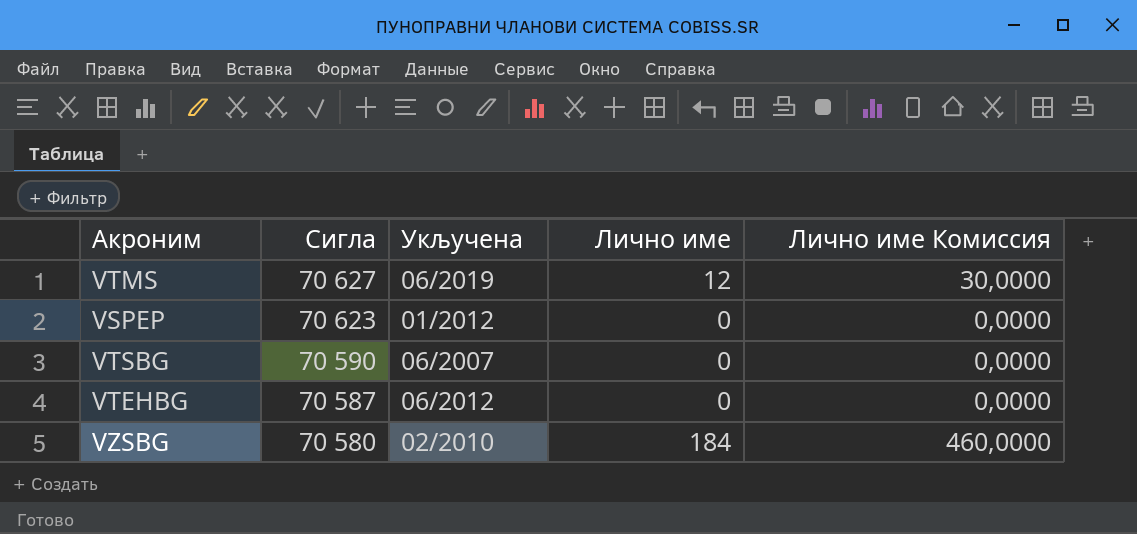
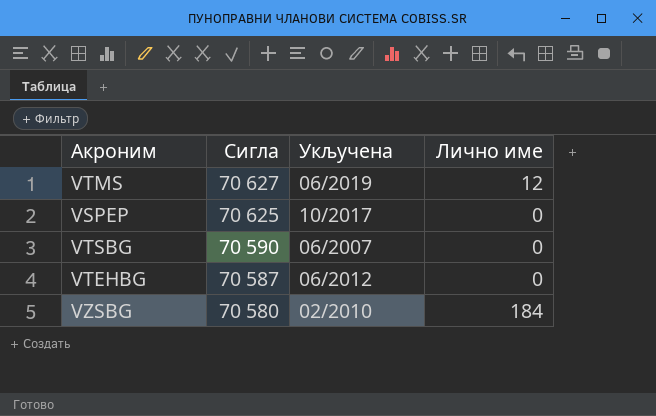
column Лично име Комиссия | formula: [Лично име] * 2,5 -> none
VSPEP | Сигла: 70 623 -> 70 625
VSPEP | Укључена: 01/2012 -> 10/2017

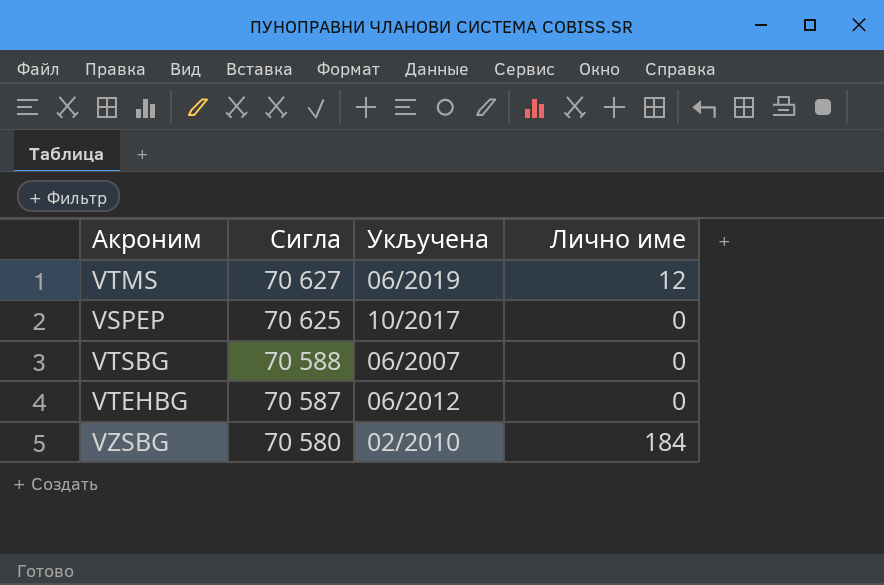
VTSBG | Сигла: 70 590 -> 70 588

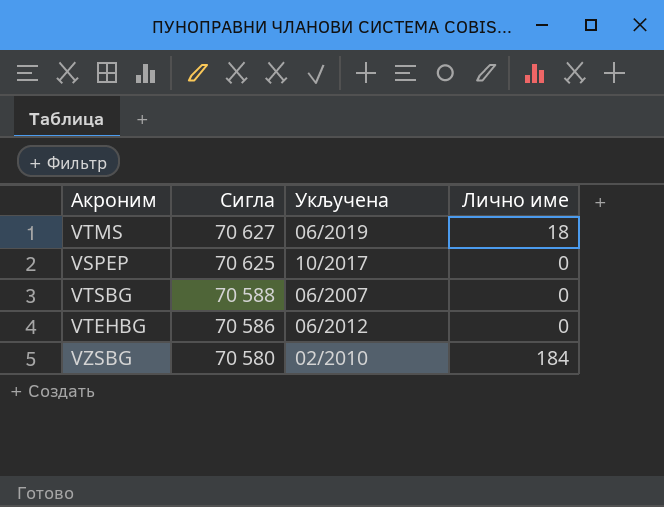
VTMS | Лично име: 12 -> 18
VTEHBG | Сигла: 70 587 -> 70 586

